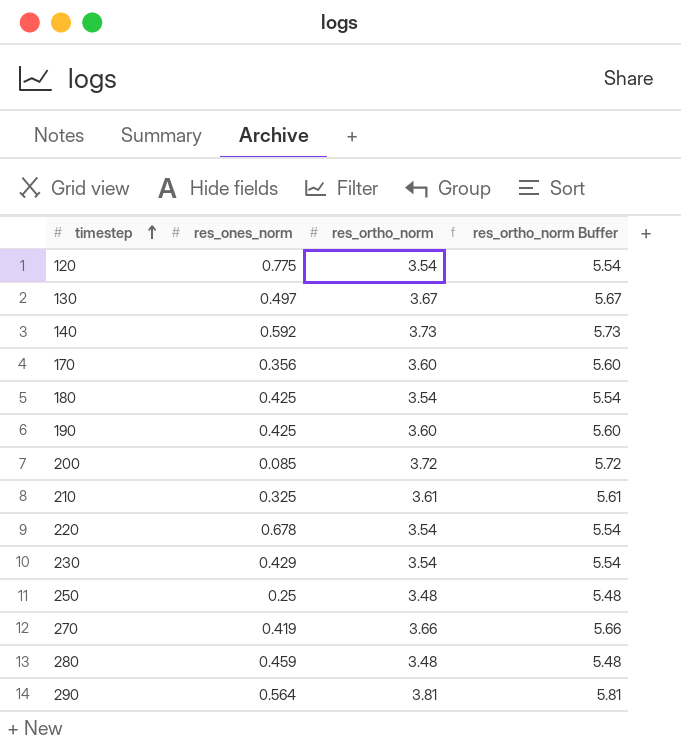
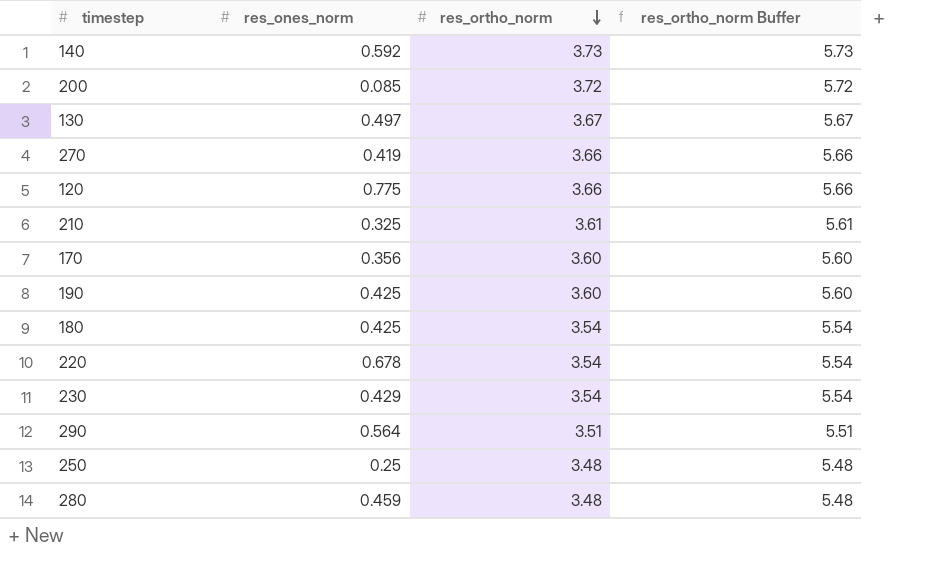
row order: timestep ascending -> res_ortho_norm descending
120 | res_ortho_norm: 3.54 -> 3.66
120 | res_ortho_norm Buffer: 5.54 -> 5.66
290 | res_ortho_norm: 3.81 -> 3.51
290 | res_ortho_norm Buffer: 5.81 -> 5.51

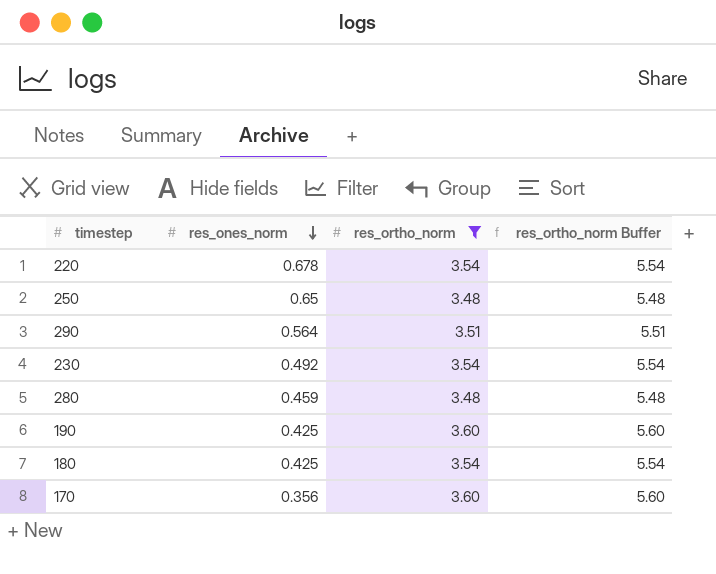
filter: none -> res_ortho_norm <= 3.60
row order: res_ortho_norm descending -> res_ones_norm descending
250 | res_ones_norm: 0.25 -> 0.65
230 | res_ones_norm: 0.429 -> 0.492

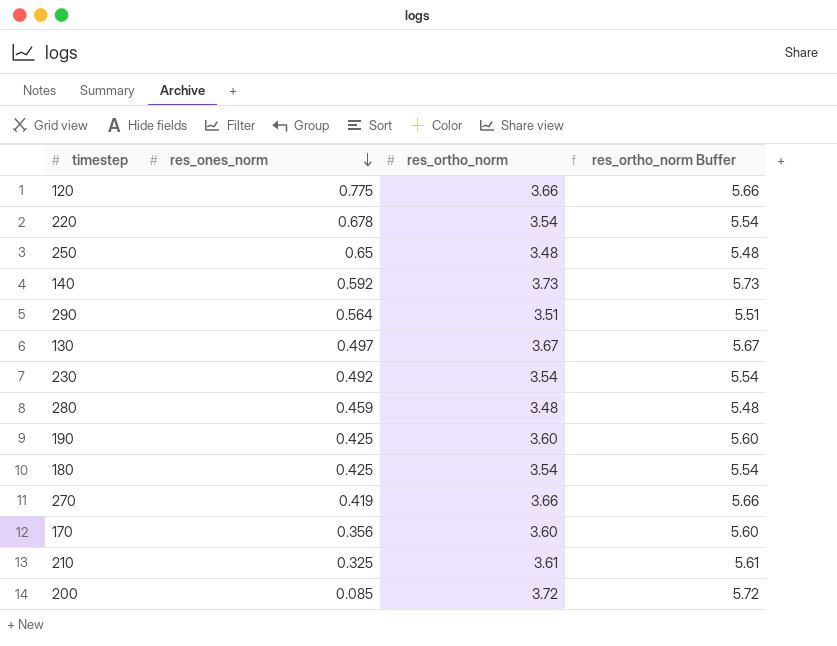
filter: res_ortho_norm <= 3.60 -> none

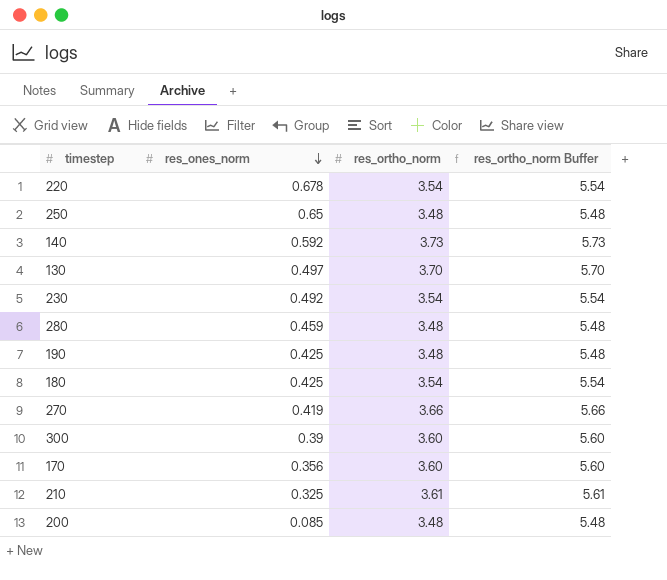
row 120: 0.775 | 3.66 | 5.66 -> none
row 290: 0.564 | 3.51 | 5.51 -> none
130 | res_ortho_norm: 3.67 -> 3.70
130 | res_ortho_norm Buffer: 5.67 -> 5.70
190 | res_ortho_norm: 3.60 -> 3.48
190 | res_ortho_norm Buffer: 5.60 -> 5.48
row 300: none -> 0.39 | 3.60 | 5.60
200 | res_ortho_norm: 3.72 -> 3.48
200 | res_ortho_norm Buffer: 5.72 -> 5.48

